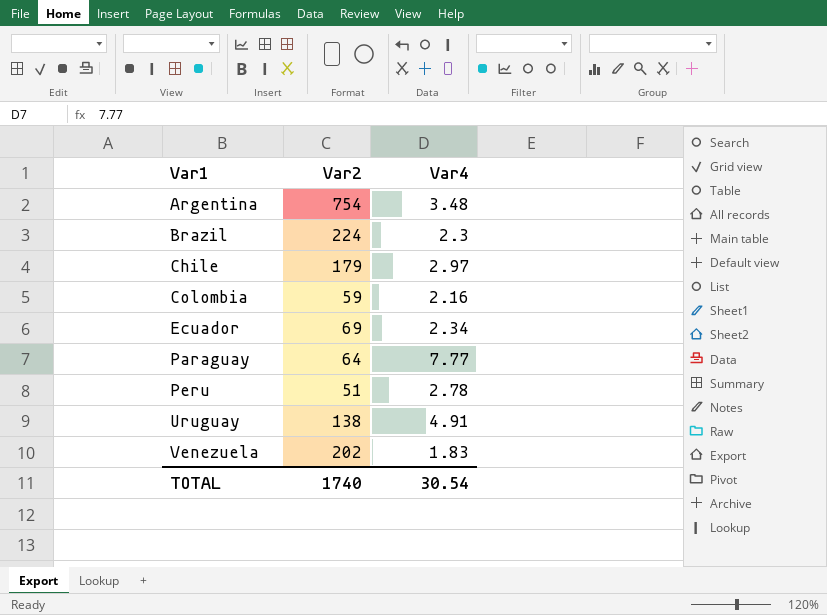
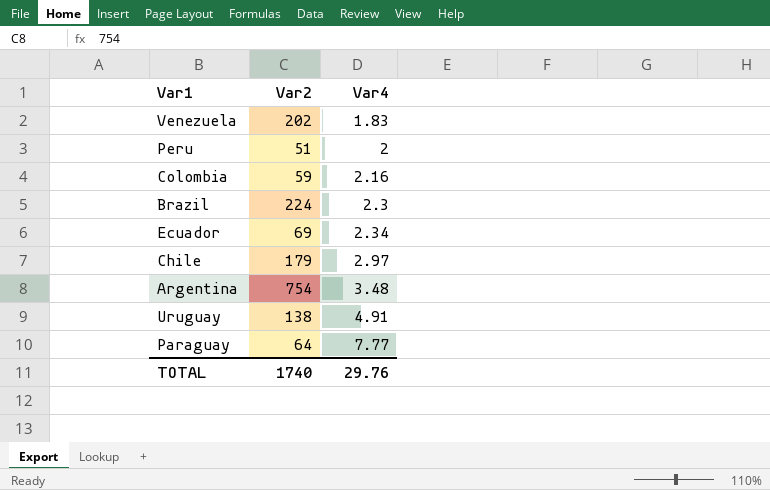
row order: Var1 ascending -> Var4 ascending
Peru | Var4: 2.78 -> 2
TOTAL | Var4: 30.54 -> 29.76

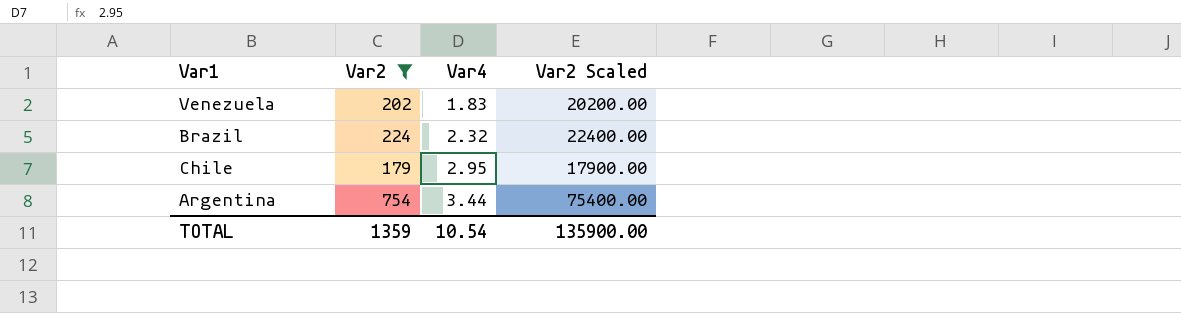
filter: none -> Var2 >= 179
column Var2 Scaled | formula: none -> [Var2] * 100
Brazil | Var4: 2.3 -> 2.32
Chile | Var4: 2.97 -> 2.95
Argentina | Var4: 3.48 -> 3.44
TOTAL | Var2: 1740 -> 1359
TOTAL | Var4: 29.76 -> 10.54

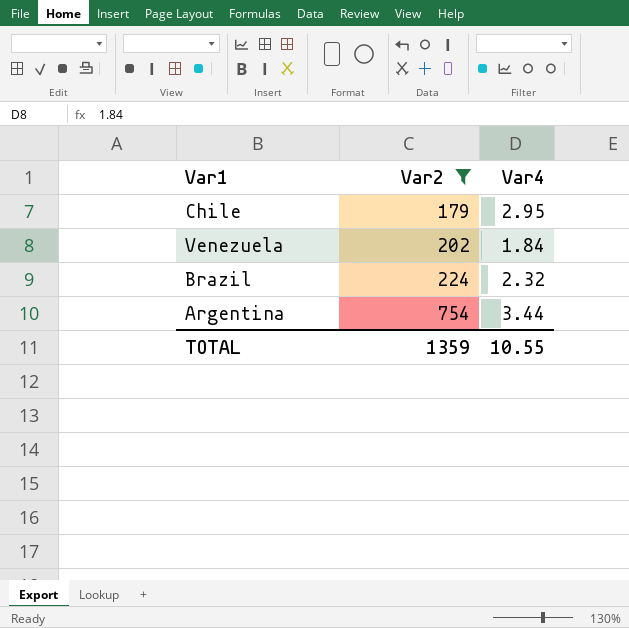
row order: Var4 ascending -> Var2 ascending
column Var2 Scaled | formula: [Var2] * 100 -> none
Venezuela | Var4: 1.83 -> 1.84
TOTAL | Var4: 10.54 -> 10.55

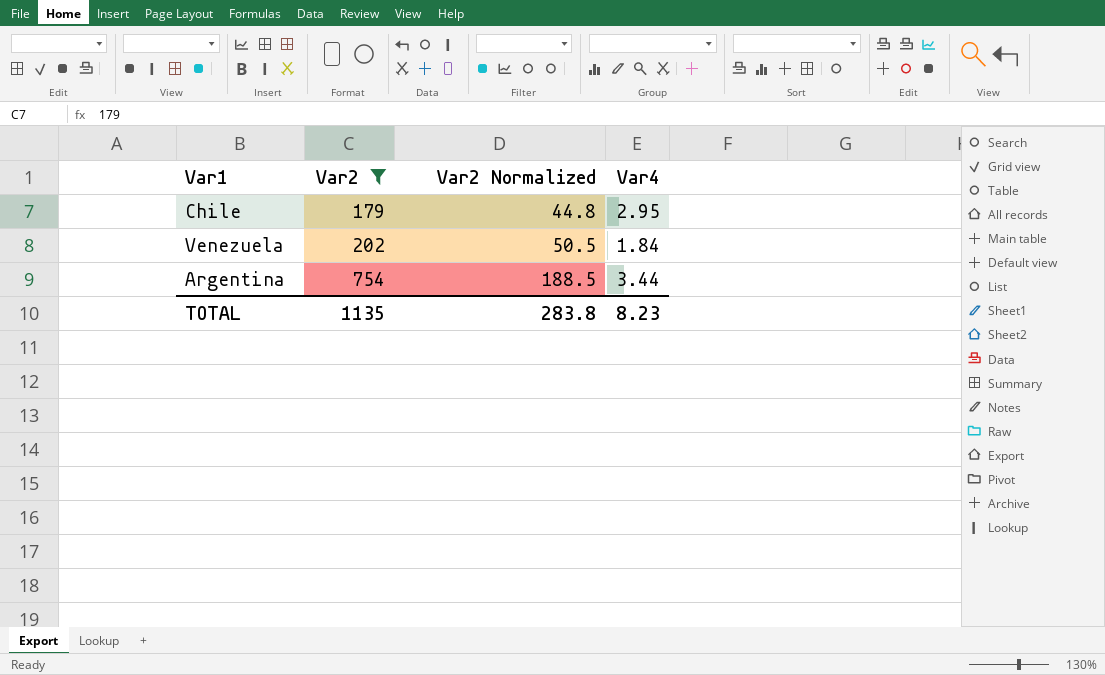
column Var2 Normalized | formula: none -> [Var2] * 0.25
row Brazil: 224 | 2.32 -> none
TOTAL | Var2: 1359 -> 1135
TOTAL | Var4: 10.55 -> 8.23

